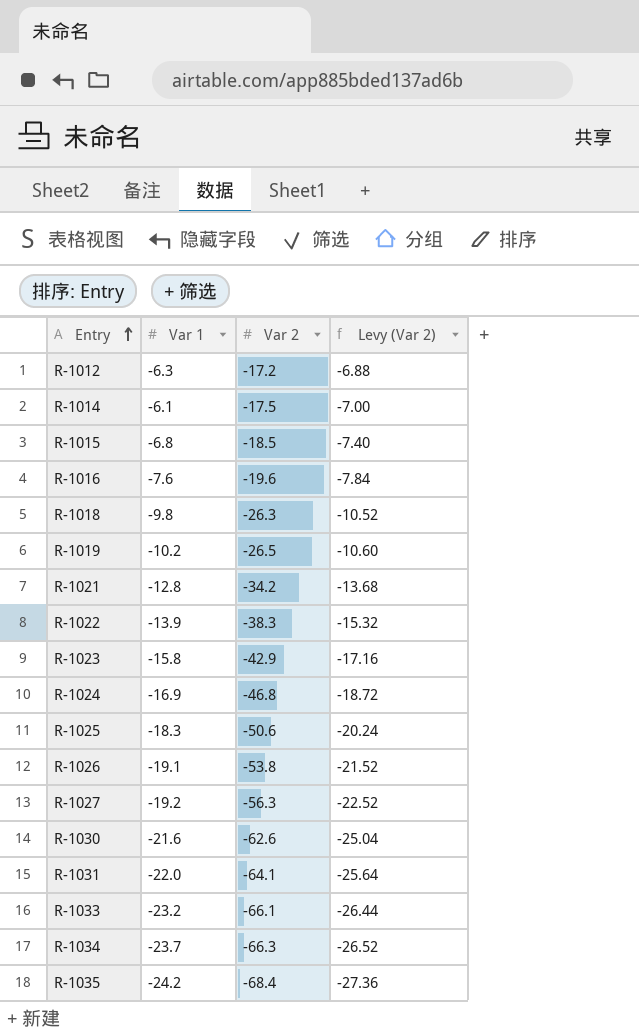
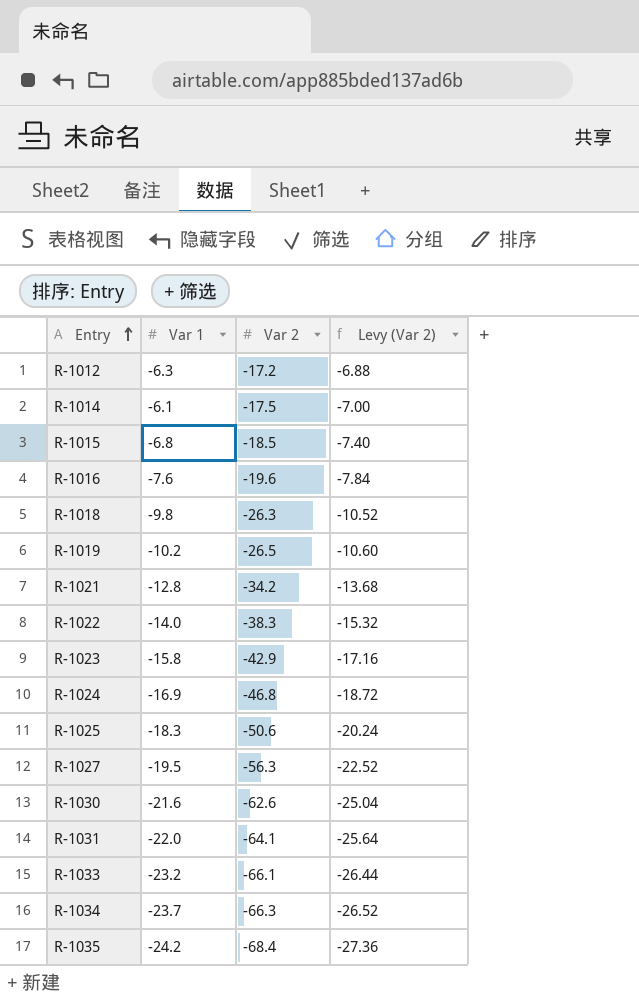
row R-1026: -19.1 | -53.8 | -21.52 -> none
R-1022 | Var 1: -13.9 -> -14.0
R-1027 | Var 1: -19.2 -> -19.5

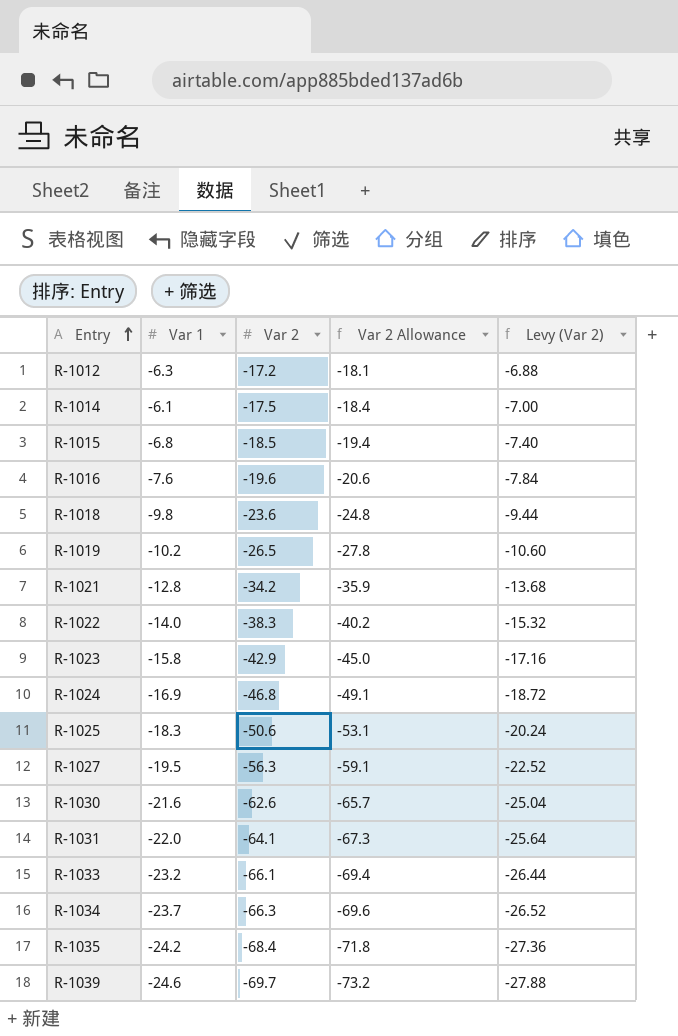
column Var 2 Allowance | formula: none -> [Var 2] * 1.05
R-1018 | Var 2: -26.3 -> -23.6
R-1018 | Levy (Var 2): -10.52 -> -9.44
row R-1039: none -> -24.6 | -69.7 | -73.2 | -27.88

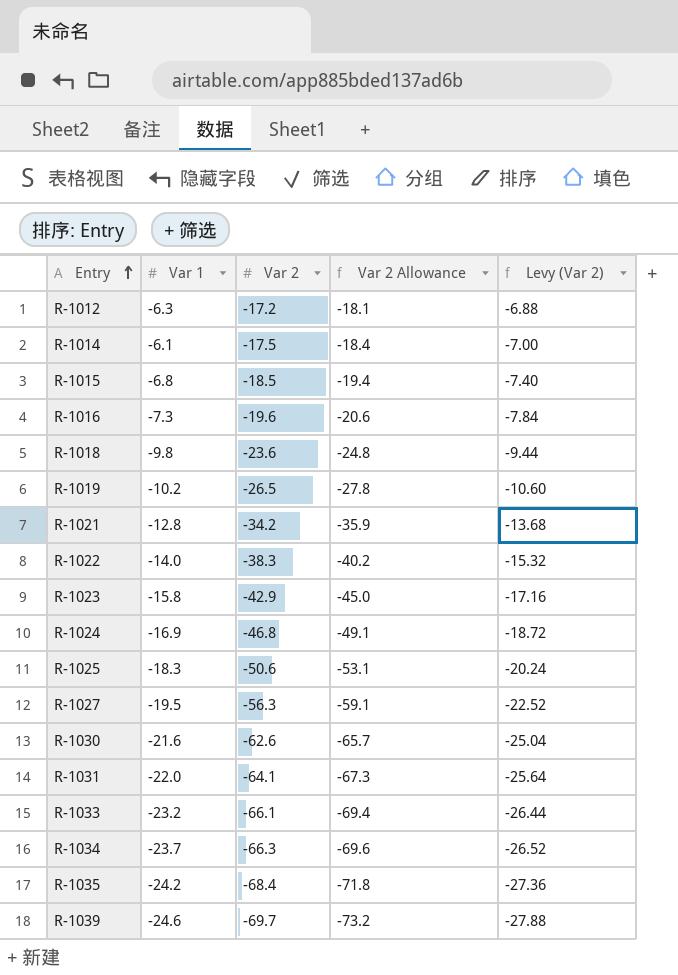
R-1016 | Var 1: -7.6 -> -7.3

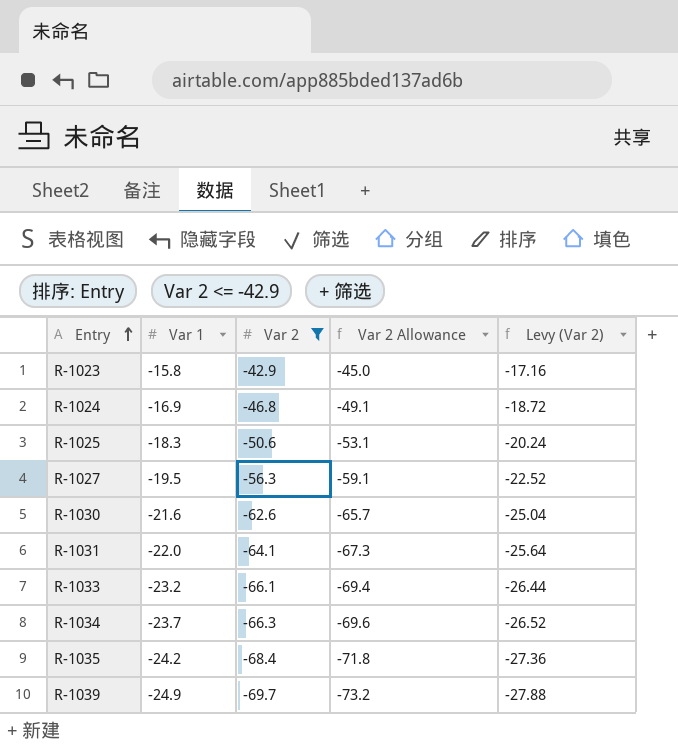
filter: none -> Var 2 <= -42.9
R-1039 | Var 1: -24.6 -> -24.9

